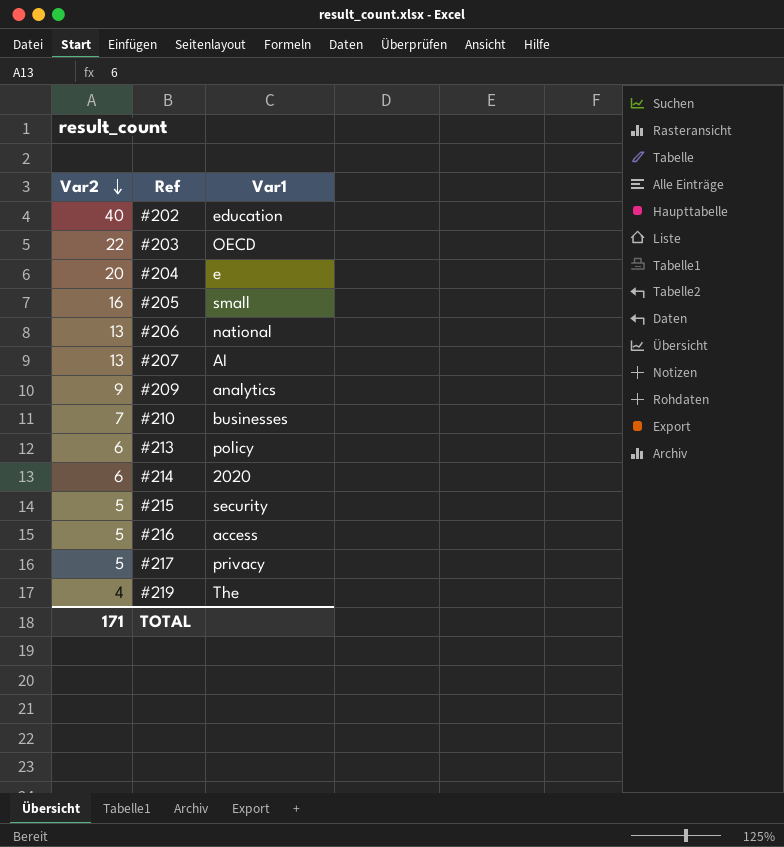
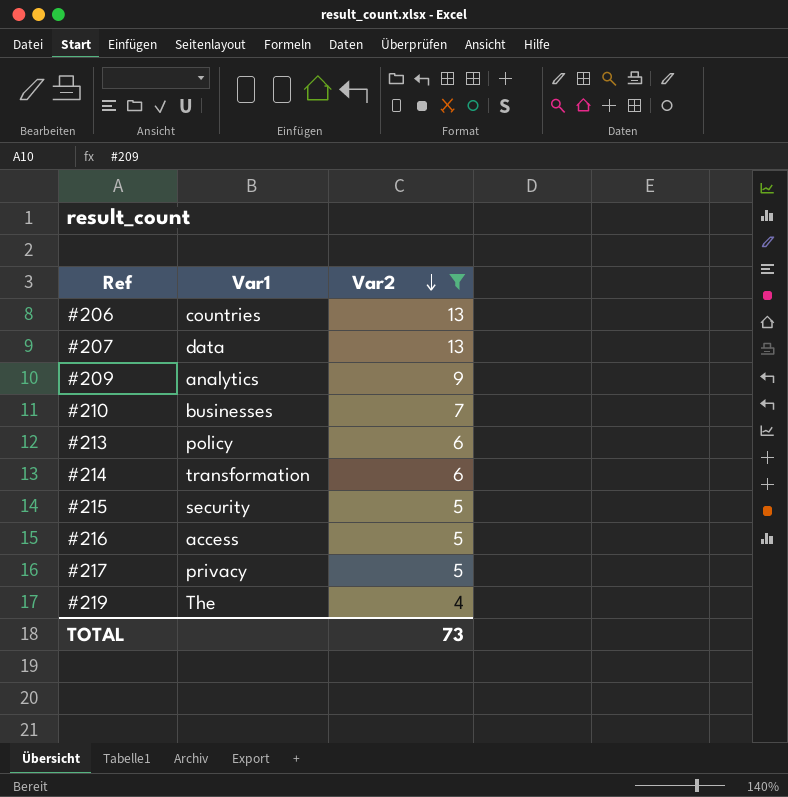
filter: none -> Var2 <= 13
column Var2 | position: 1 -> 3
#206 | Var1: national -> countries
#207 | Var1: AI -> data
#214 | Var1: 2020 -> transformation
TOTAL | Var2: 171 -> 73

